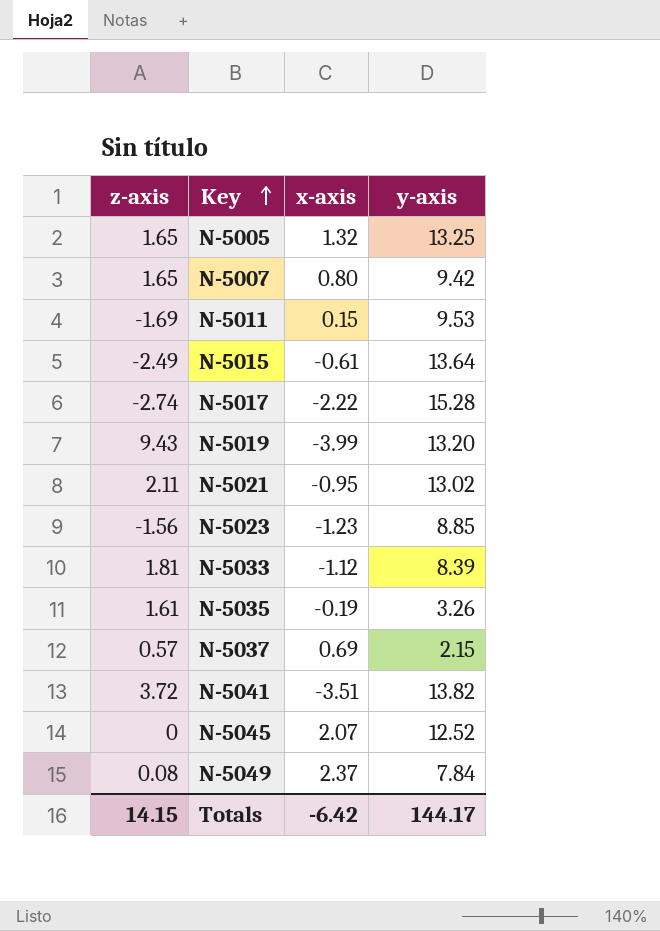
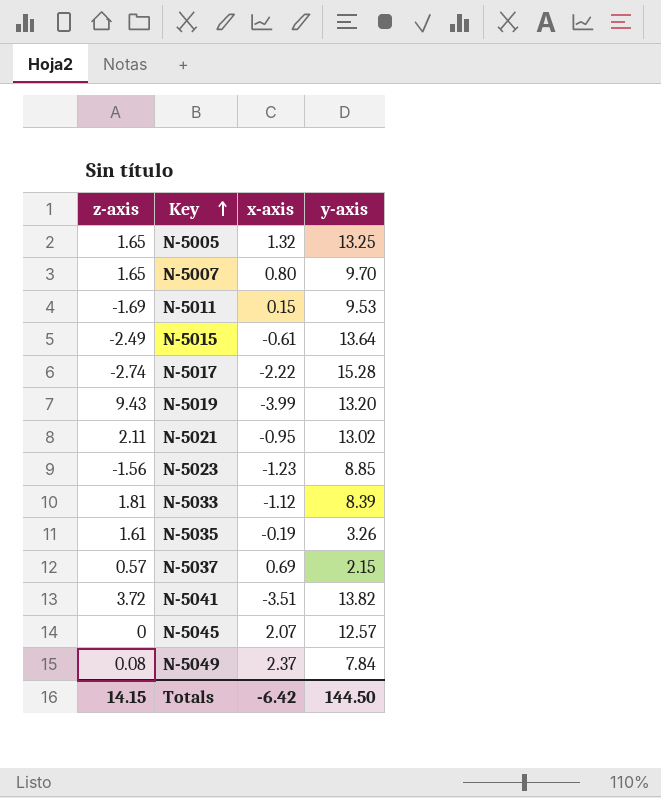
N-5007 | y-axis: 9.42 -> 9.70
N-5045 | y-axis: 12.52 -> 12.57
Totals | y-axis: 144.17 -> 144.50

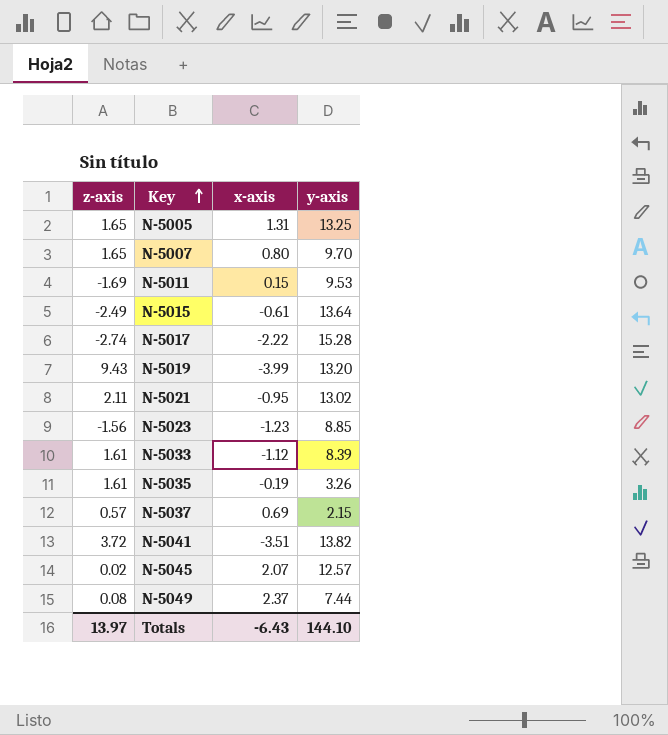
N-5005 | x-axis: 1.32 -> 1.31
N-5033 | z-axis: 1.81 -> 1.61
N-5045 | z-axis: 0 -> 0.02
N-5049 | y-axis: 7.84 -> 7.44
Totals | z-axis: 14.15 -> 13.97
Totals | x-axis: -6.42 -> -6.43
Totals | y-axis: 144.50 -> 144.10

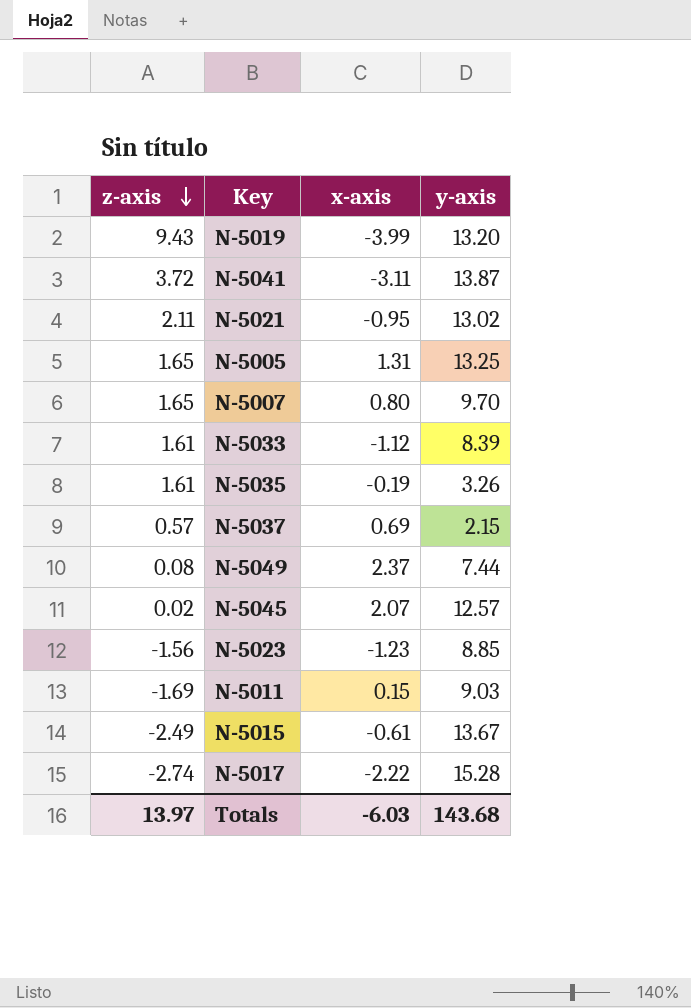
row order: Key ascending -> z-axis descending
N-5041 | x-axis: -3.51 -> -3.11
N-5041 | y-axis: 13.82 -> 13.87
N-5011 | y-axis: 9.53 -> 9.03
N-5015 | y-axis: 13.64 -> 13.67
Totals | x-axis: -6.43 -> -6.03
Totals | y-axis: 144.10 -> 143.68

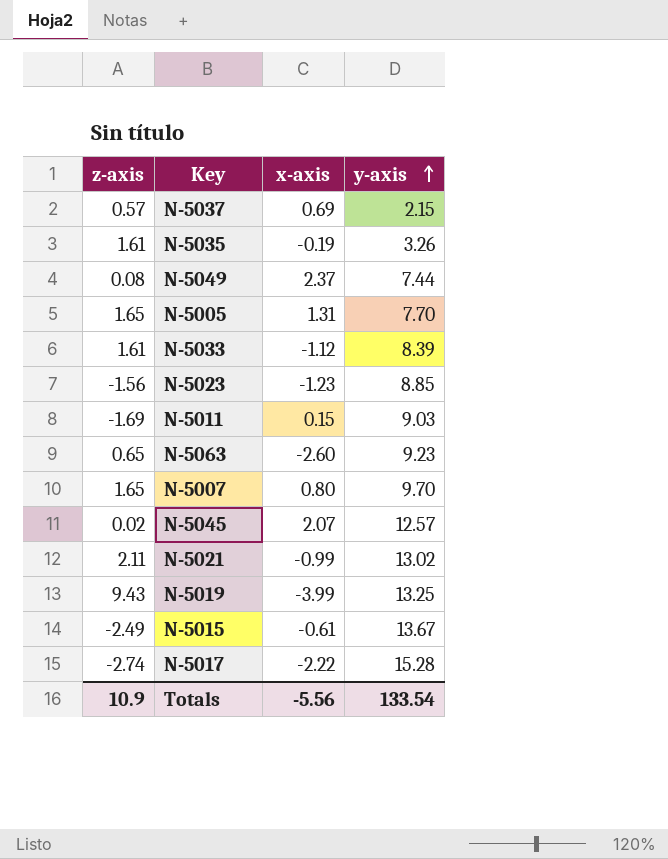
row order: z-axis descending -> y-axis ascending
row N-5041: 3.72 | -3.11 | 13.87 -> none
N-5005 | y-axis: 13.25 -> 7.70
row N-5063: none -> 0.65 | -2.60 | 9.23
N-5021 | x-axis: -0.95 -> -0.99
N-5019 | y-axis: 13.20 -> 13.25
Totals | z-axis: 13.97 -> 10.9
Totals | x-axis: -6.03 -> -5.56
Totals | y-axis: 143.68 -> 133.54

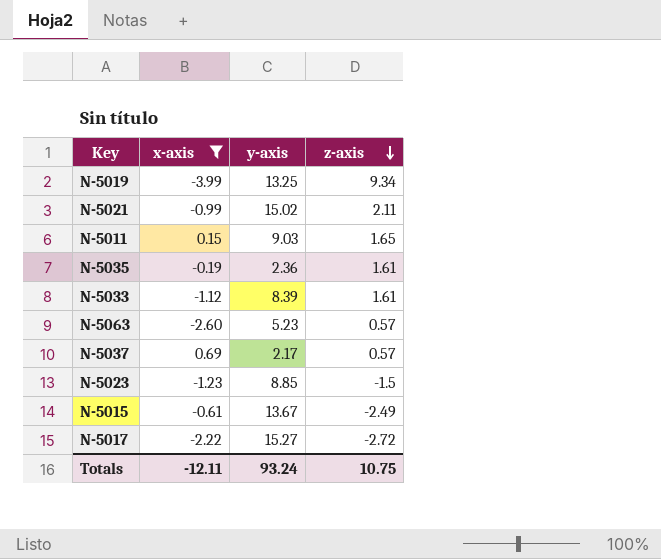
filter: none -> x-axis <= 0.69
row order: y-axis ascending -> z-axis descending
column z-axis | position: 1 -> 4
N-5019 | z-axis: 9.43 -> 9.34
N-5021 | y-axis: 13.02 -> 15.02
N-5011 | z-axis: -1.69 -> 1.65
N-5035 | y-axis: 3.26 -> 2.36
N-5063 | y-axis: 9.23 -> 5.23
N-5063 | z-axis: 0.65 -> 0.57
N-5037 | y-axis: 2.15 -> 2.17
N-5023 | z-axis: -1.56 -> -1.5
N-5017 | y-axis: 15.28 -> 15.27
N-5017 | z-axis: -2.74 -> -2.72
Totals | x-axis: -5.56 -> -12.11
Totals | y-axis: 133.54 -> 93.24
Totals | z-axis: 10.9 -> 10.75

